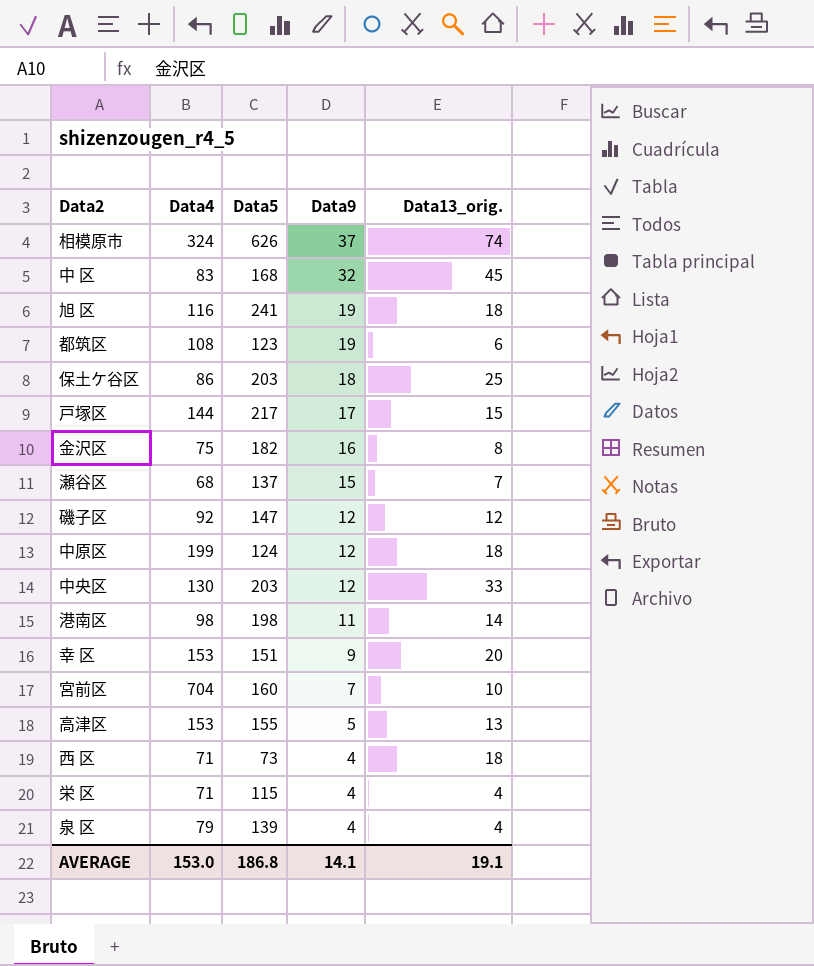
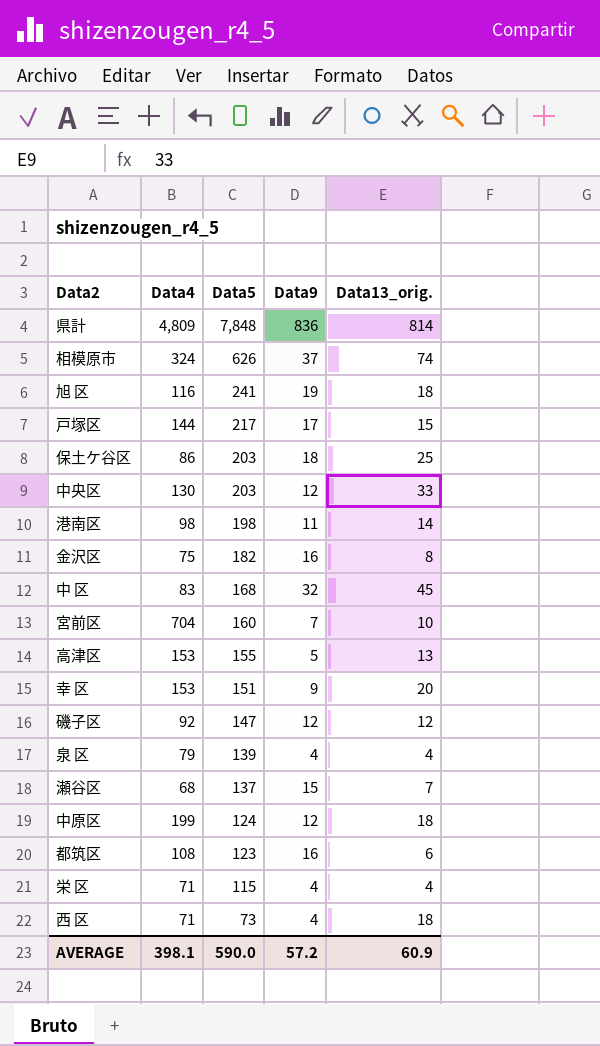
row order: Data9 descending -> Data5 descending
row 県計: none -> 4,809 | 7,848 | 836 | 814
都筑区 | Data9: 19 -> 16
AVERAGE | Data4: 153.0 -> 398.1
AVERAGE | Data5: 186.8 -> 590.0
AVERAGE | Data9: 14.1 -> 57.2
AVERAGE | Data13_orig.: 19.1 -> 60.9

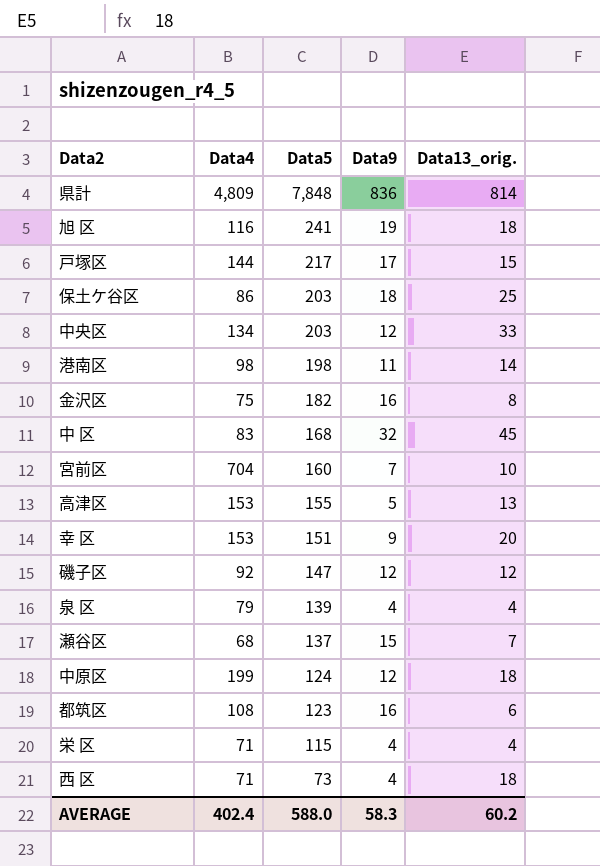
row 相模原市: 324 | 626 | 37 | 74 -> none
中央区 | Data4: 130 -> 134
AVERAGE | Data4: 398.1 -> 402.4
AVERAGE | Data5: 590.0 -> 588.0
AVERAGE | Data9: 57.2 -> 58.3
AVERAGE | Data13_orig.: 60.9 -> 60.2

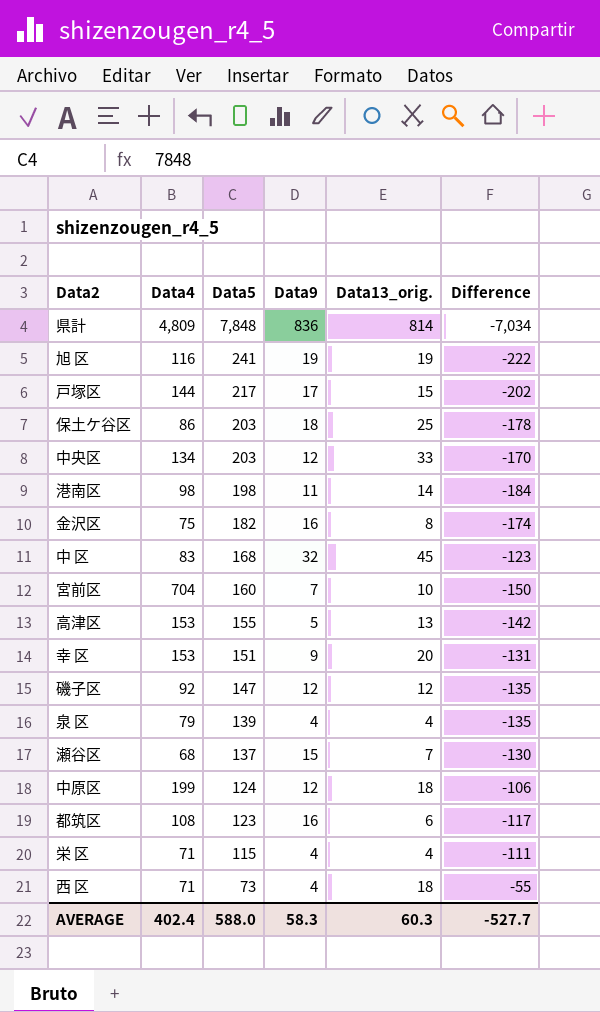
column Difference | formula: none -> [Data13_orig.] - [Data5]
旭 区 | Data13_orig.: 18 -> 19
AVERAGE | Data13_orig.: 60.2 -> 60.3

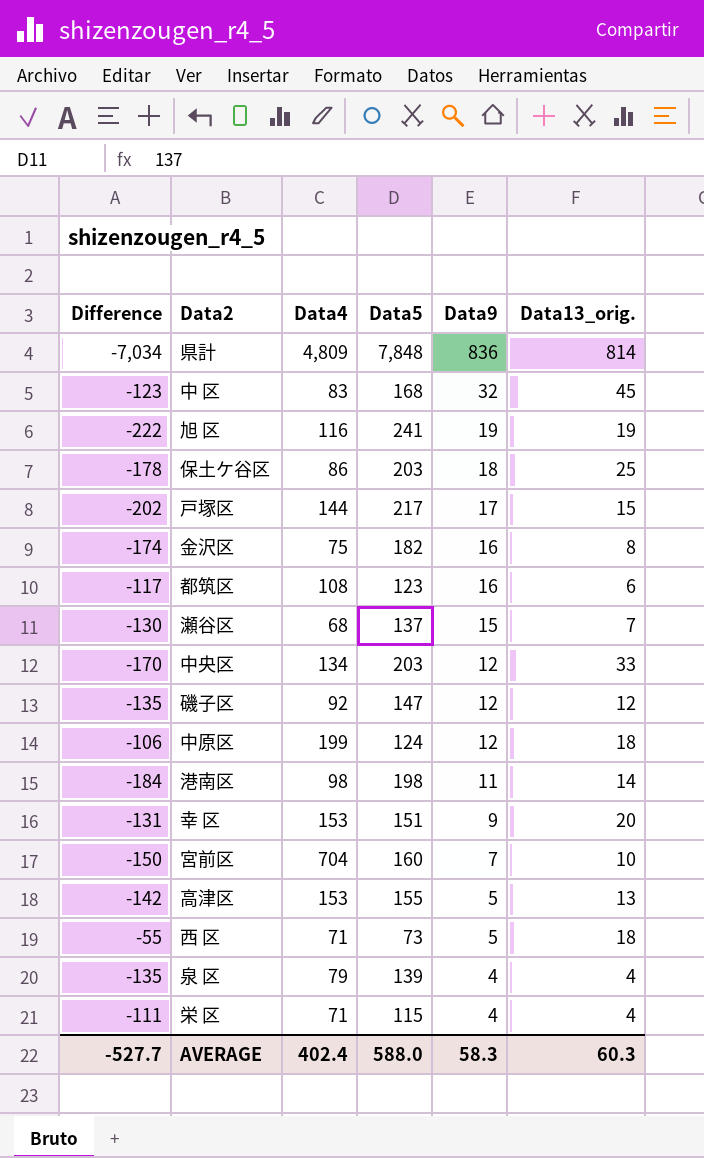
row order: Data5 descending -> Data9 descending
column Difference | position: 6 -> 1
西 区 | Data9: 4 -> 5

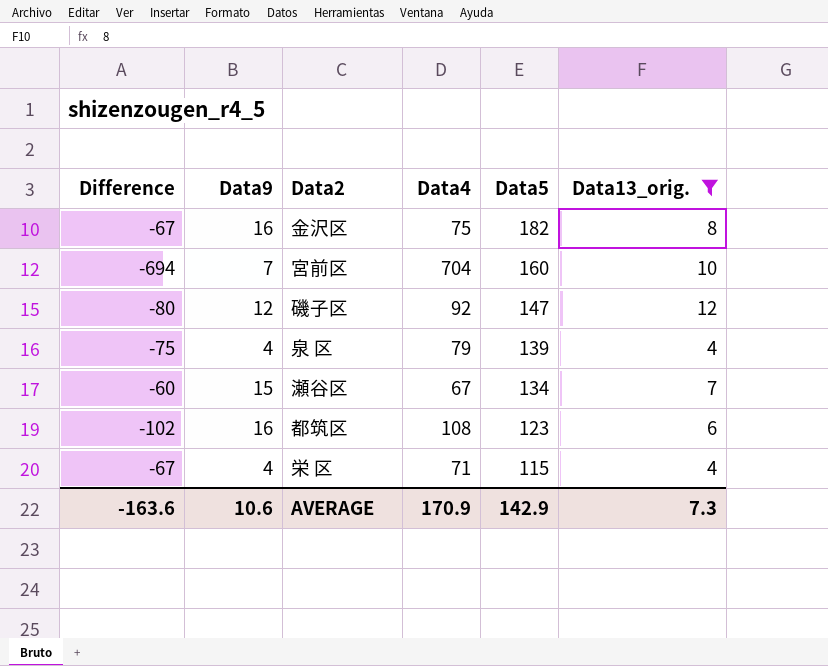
filter: none -> Data13_orig. <= 12
row order: Data9 descending -> Data5 descending
column Difference | formula: [Data13_orig.] - [Data5] -> [Data13_orig.] - [Data4]
column Data9 | position: 5 -> 2
瀬谷区 | Data4: 68 -> 67
瀬谷区 | Data5: 137 -> 134
AVERAGE | Difference: -527.7 -> -163.6
AVERAGE | Data9: 58.3 -> 10.6
AVERAGE | Data4: 402.4 -> 170.9
AVERAGE | Data5: 588.0 -> 142.9
AVERAGE | Data13_orig.: 60.3 -> 7.3

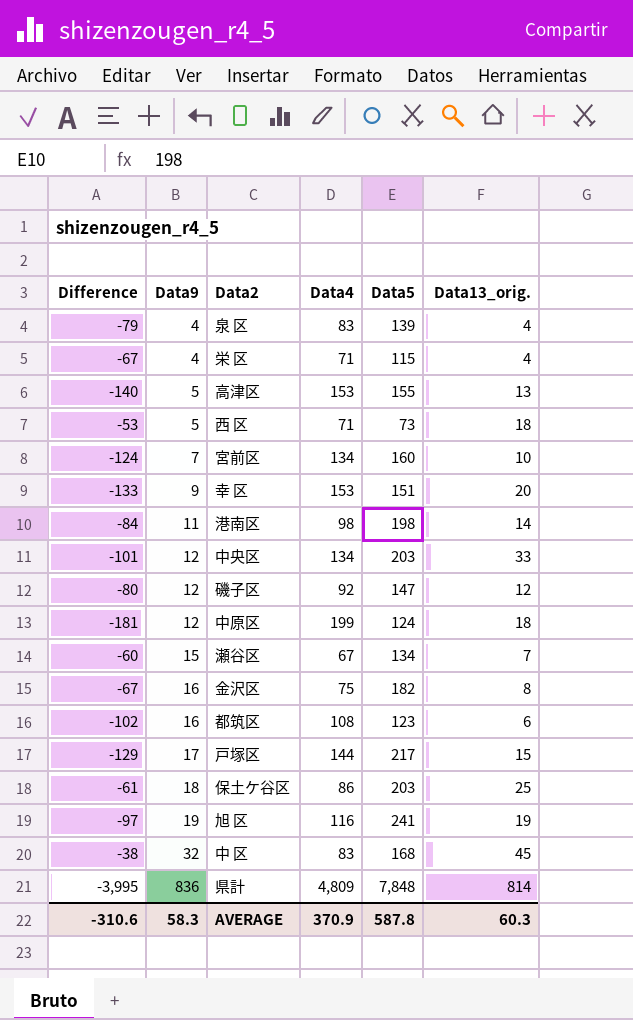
filter: Data13_orig. <= 12 -> none
row order: Data5 descending -> Data9 ascending
泉 区 | Difference: -75 -> -79
泉 区 | Data4: 79 -> 83
宮前区 | Difference: -694 -> -124
宮前区 | Data4: 704 -> 134
AVERAGE | Difference: -163.6 -> -310.6
AVERAGE | Data9: 10.6 -> 58.3
AVERAGE | Data4: 170.9 -> 370.9
AVERAGE | Data5: 142.9 -> 587.8
AVERAGE | Data13_orig.: 7.3 -> 60.3

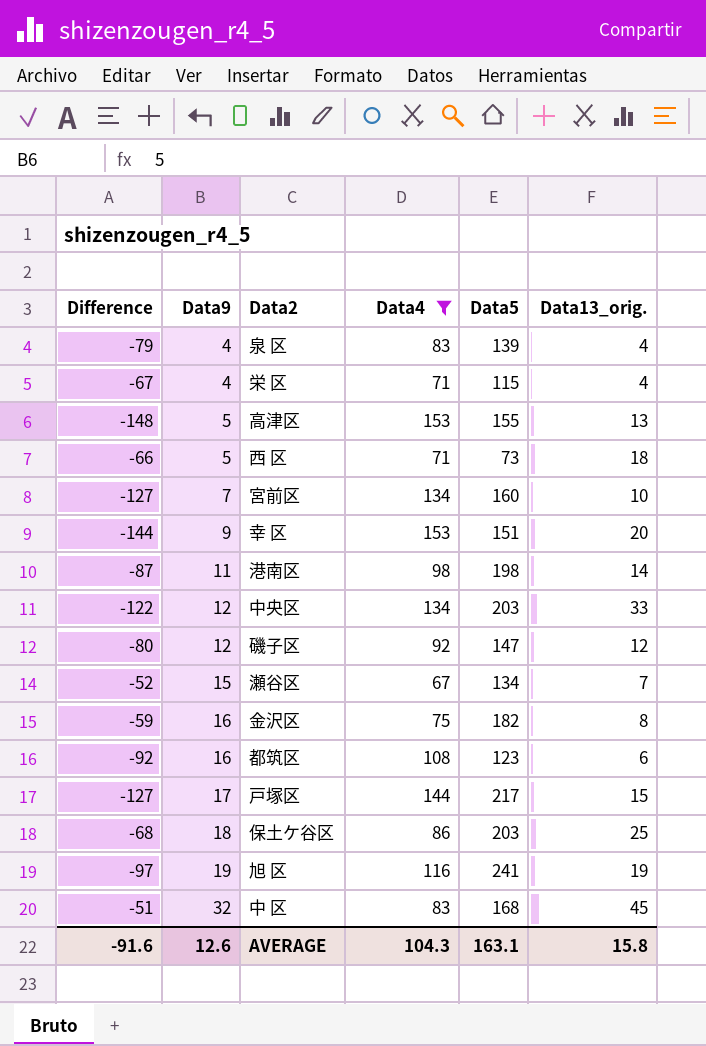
filter: none -> Data4 <= 153
column Difference | formula: [Data13_orig.] - [Data4] -> [Data9] - [Data4]
AVERAGE | Difference: -310.6 -> -91.6
AVERAGE | Data9: 58.3 -> 12.6
AVERAGE | Data4: 370.9 -> 104.3
AVERAGE | Data5: 587.8 -> 163.1
AVERAGE | Data13_orig.: 60.3 -> 15.8

